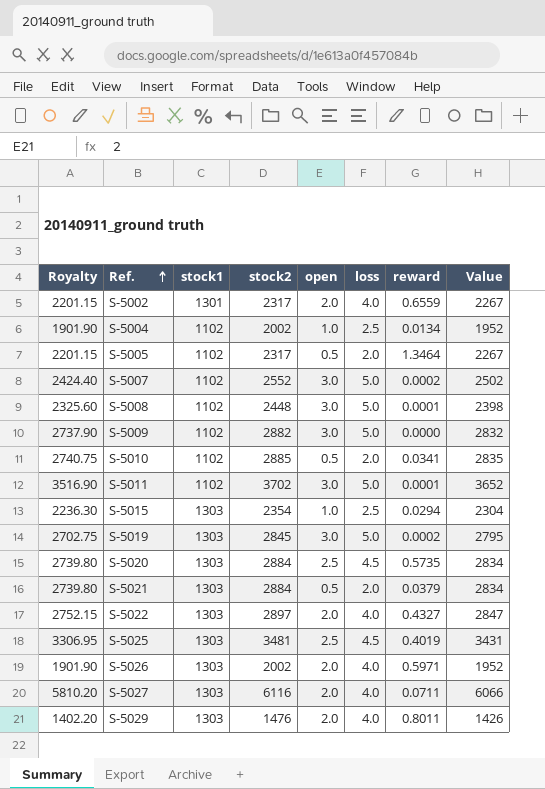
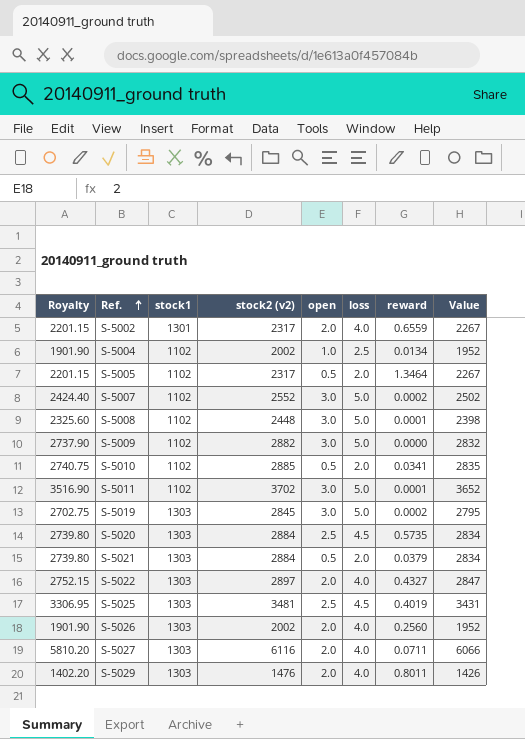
column name: stock2 -> stock2 (v2)
row S-5015: 2236.30 | 1303 | 2354 | 1.0 | 2.5 | 0.0294 | 2304 -> none
S-5026 | reward: 0.5971 -> 0.2560

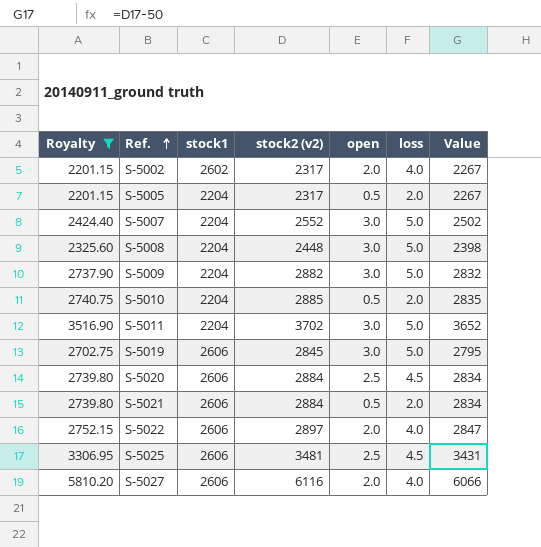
filter: none -> Royalty >= 2201.15
column reward | position: 7 -> none
S-5002 | stock1: 1301 -> 2602
S-5005 | stock1: 1102 -> 2204
S-5007 | stock1: 1102 -> 2204
S-5008 | stock1: 1102 -> 2204
S-5009 | stock1: 1102 -> 2204
S-5010 | stock1: 1102 -> 2204
S-5011 | stock1: 1102 -> 2204
S-5019 | stock1: 1303 -> 2606
S-5020 | stock1: 1303 -> 2606
S-5021 | stock1: 1303 -> 2606
S-5022 | stock1: 1303 -> 2606
S-5025 | stock1: 1303 -> 2606
S-5027 | stock1: 1303 -> 2606

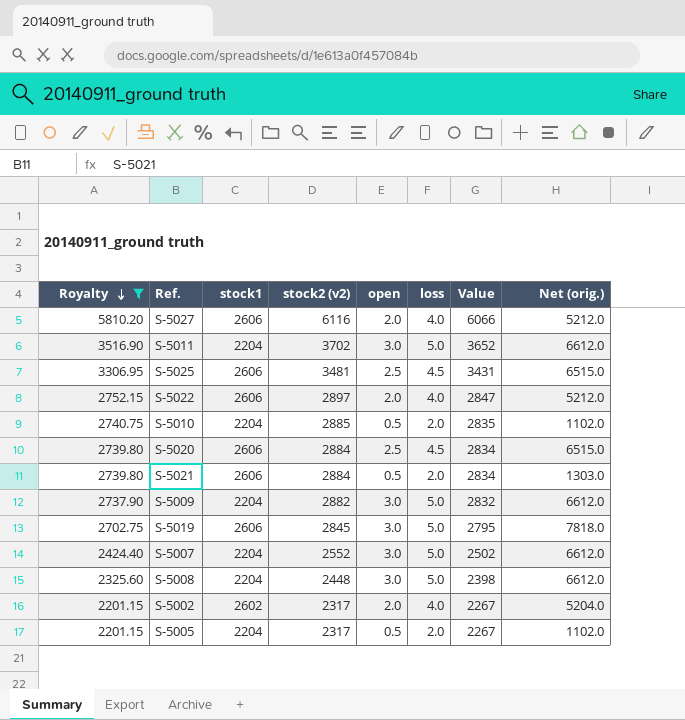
row order: Ref. ascending -> Royalty descending
column Net (orig.) | formula: none -> [stock1] * [open]

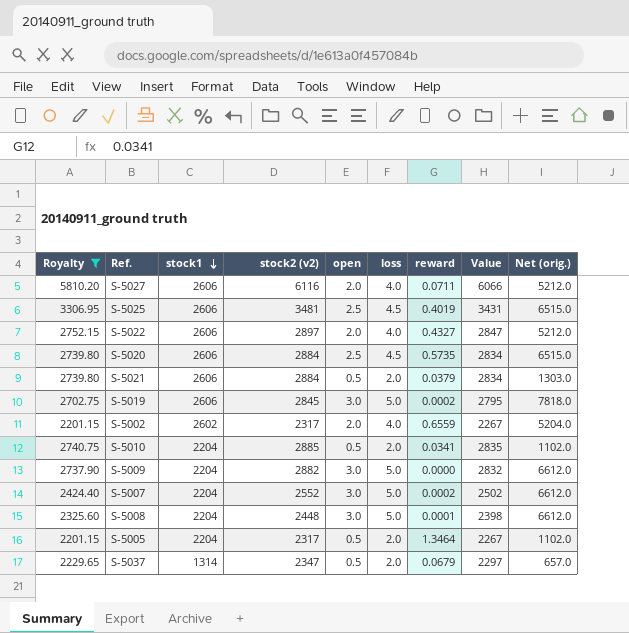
row order: Royalty descending -> stock1 descending
column reward | position: none -> 7
row S-5011: 3516.90 | 2204 | 3702 | 3.0 | 5.0 | 3652 | 6612.0 -> none
row S-5037: none -> 2229.65 | 1314 | 2347 | 0.5 | 2.0 | 0.0679 | 2297 | 657.0

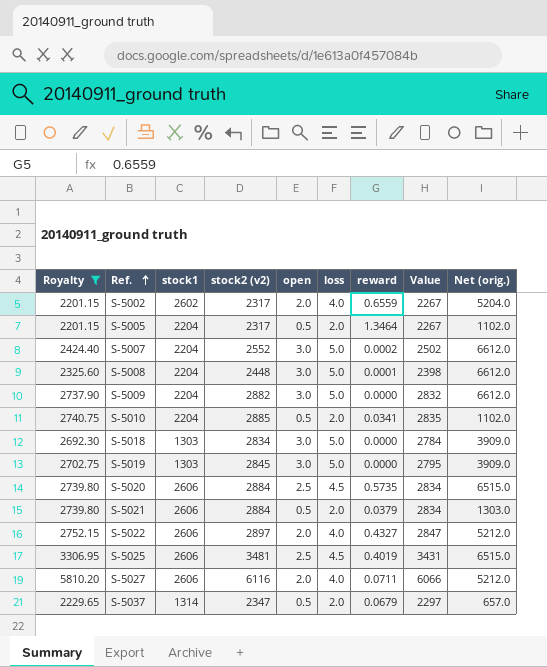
row order: stock1 descending -> Ref. ascending
row S-5018: none -> 2692.30 | 1303 | 2834 | 3.0 | 5.0 | 0.0000 | 2784 | 3909.0
S-5019 | stock1: 2606 -> 1303
S-5019 | reward: 0.0002 -> 0.0000
S-5019 | Net (orig.): 7818.0 -> 3909.0

